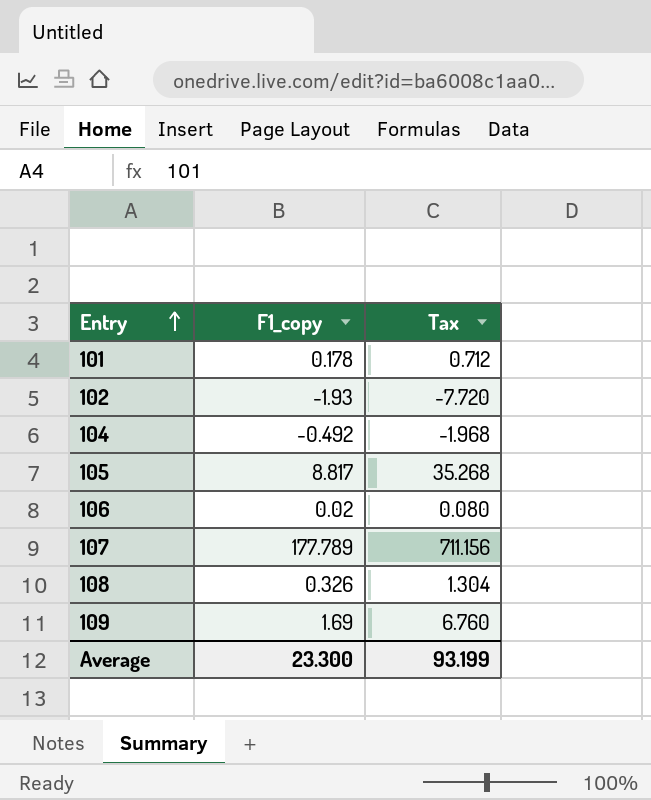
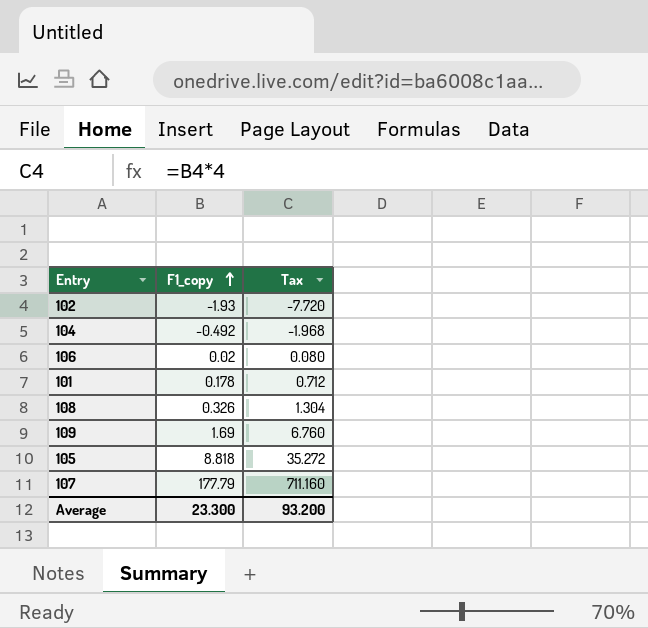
row order: Entry ascending -> F1_copy ascending
105 | F1_copy: 8.817 -> 8.818
105 | Tax: 35.268 -> 35.272
107 | F1_copy: 177.789 -> 177.79
107 | Tax: 711.156 -> 711.160
Average | Tax: 93.199 -> 93.200

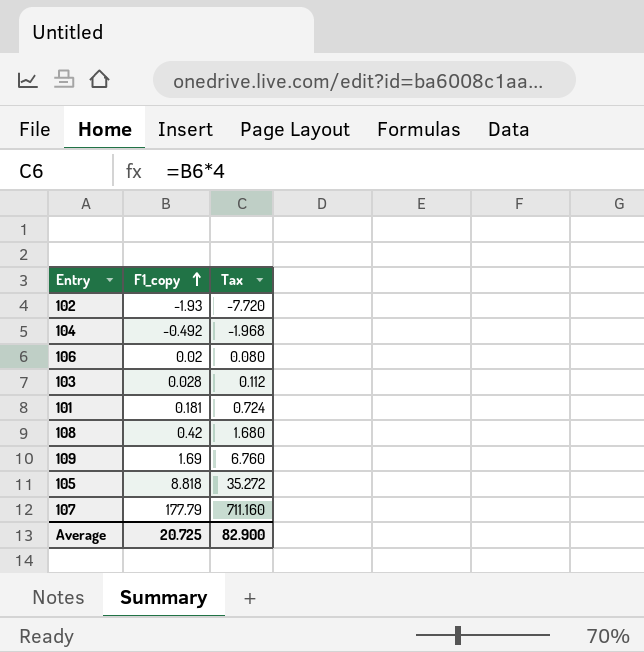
row 103: none -> 0.028 | 0.112
101 | F1_copy: 0.178 -> 0.181
101 | Tax: 0.712 -> 0.724
108 | F1_copy: 0.326 -> 0.42
108 | Tax: 1.304 -> 1.680
Average | F1_copy: 23.300 -> 20.725
Average | Tax: 93.200 -> 82.900

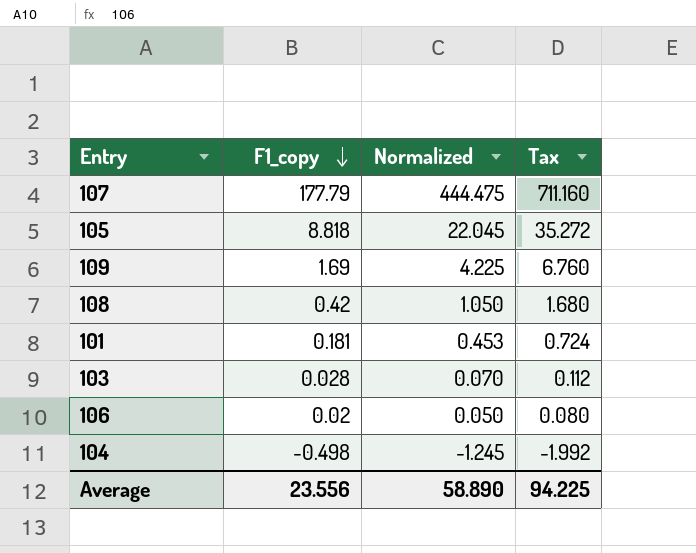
row order: F1_copy ascending -> F1_copy descending
column Normalized | formula: none -> [F1_copy] * 2.5
row 102: -1.93 | -7.720 -> none
104 | F1_copy: -0.492 -> -0.498
104 | Tax: -1.968 -> -1.992
Average | F1_copy: 20.725 -> 23.556
Average | Tax: 82.900 -> 94.225

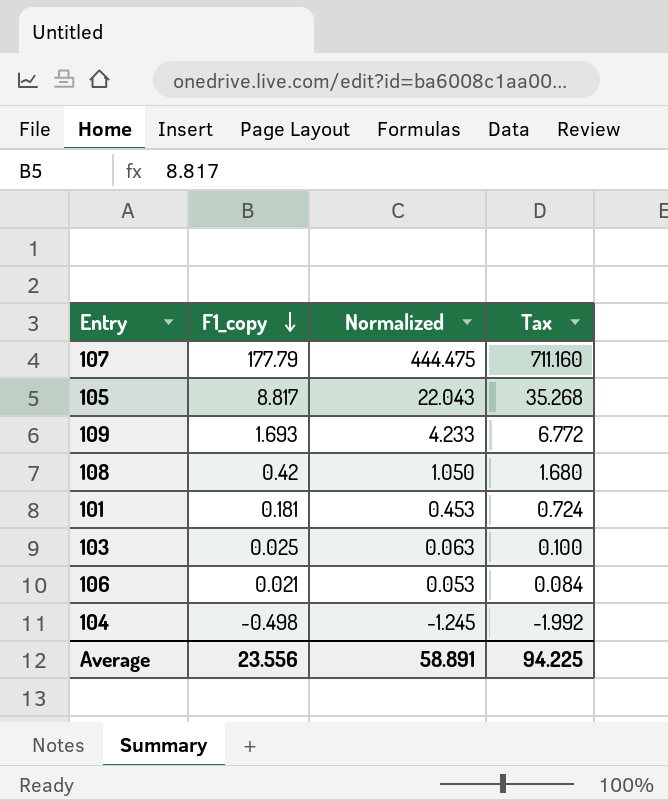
105 | F1_copy: 8.818 -> 8.817
105 | Normalized: 22.045 -> 22.043
105 | Tax: 35.272 -> 35.268
109 | F1_copy: 1.69 -> 1.693
109 | Normalized: 4.225 -> 4.233
109 | Tax: 6.760 -> 6.772
103 | F1_copy: 0.028 -> 0.025
103 | Normalized: 0.070 -> 0.063
103 | Tax: 0.112 -> 0.100
106 | F1_copy: 0.02 -> 0.021
106 | Normalized: 0.050 -> 0.053
106 | Tax: 0.080 -> 0.084
Average | Normalized: 58.890 -> 58.891

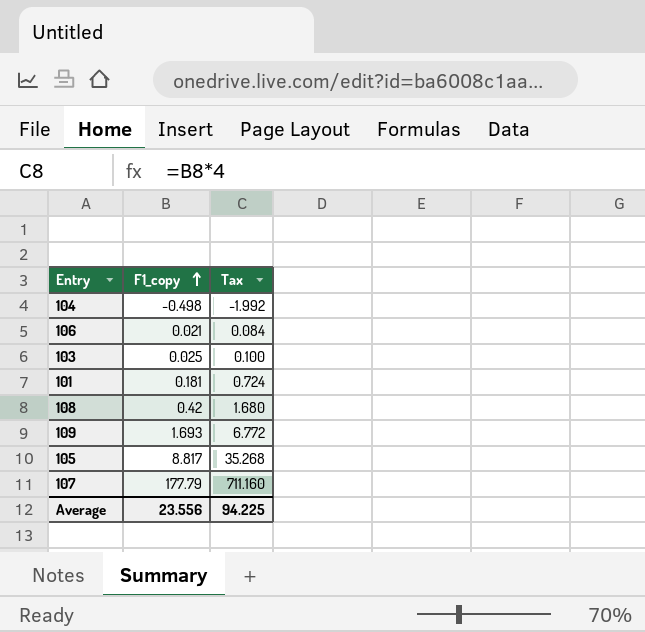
row order: F1_copy descending -> F1_copy ascending
column Normalized | formula: [F1_copy] * 2.5 -> none

